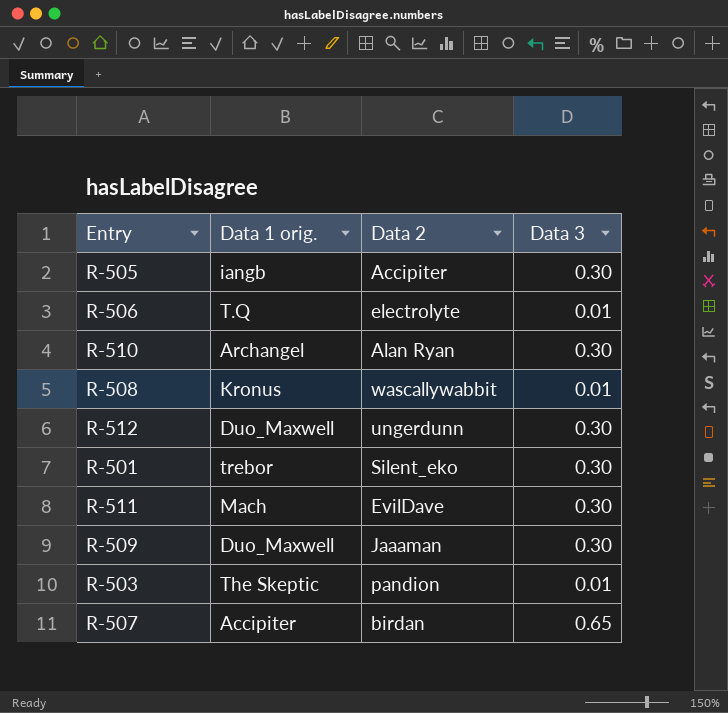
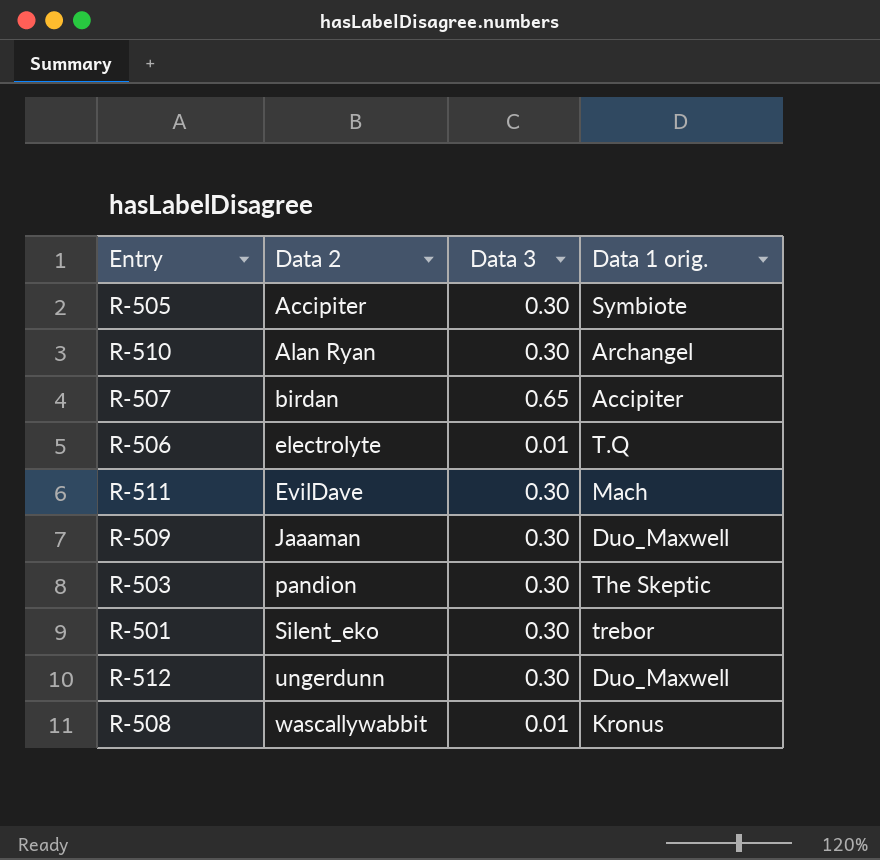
row order: none -> Data 2 ascending
column Data 1 orig. | position: 2 -> 4
R-505 | Data 1 orig.: iangb -> Symbiote
R-503 | Data 3: 0.01 -> 0.30

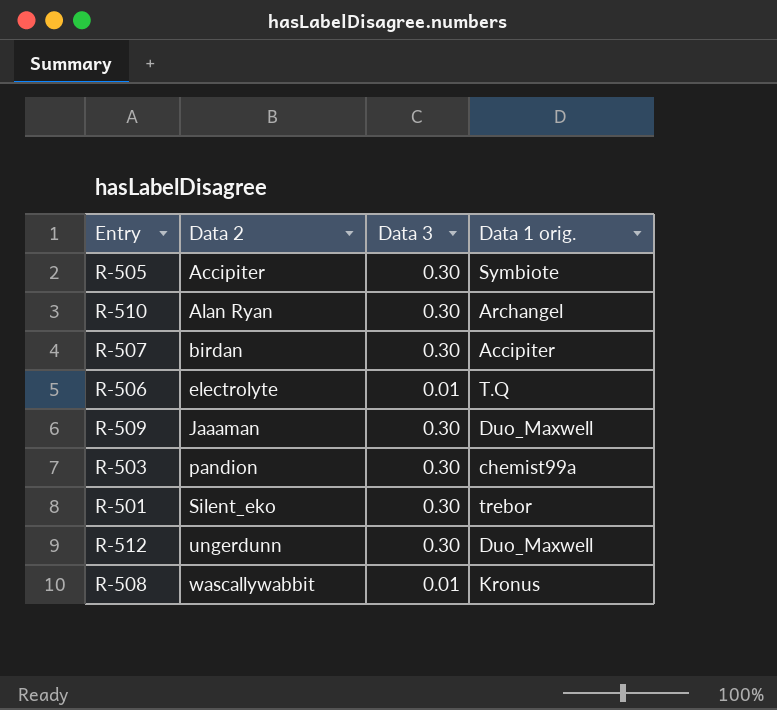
row R-511: EvilDave | 0.30 | Mach -> none
R-507 | Data 3: 0.65 -> 0.30
R-503 | Data 1 orig.: The Skeptic -> chemist99a

